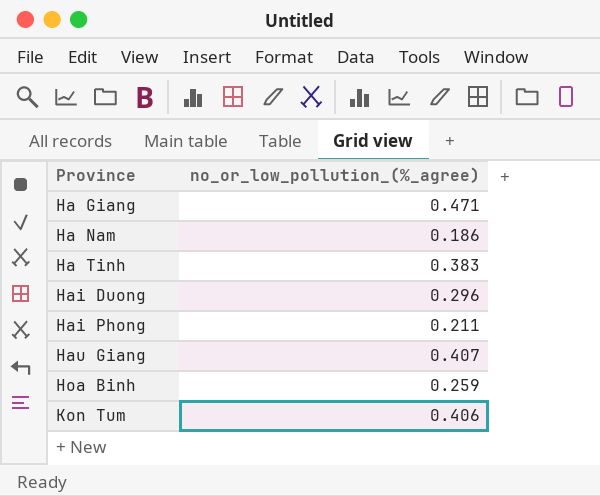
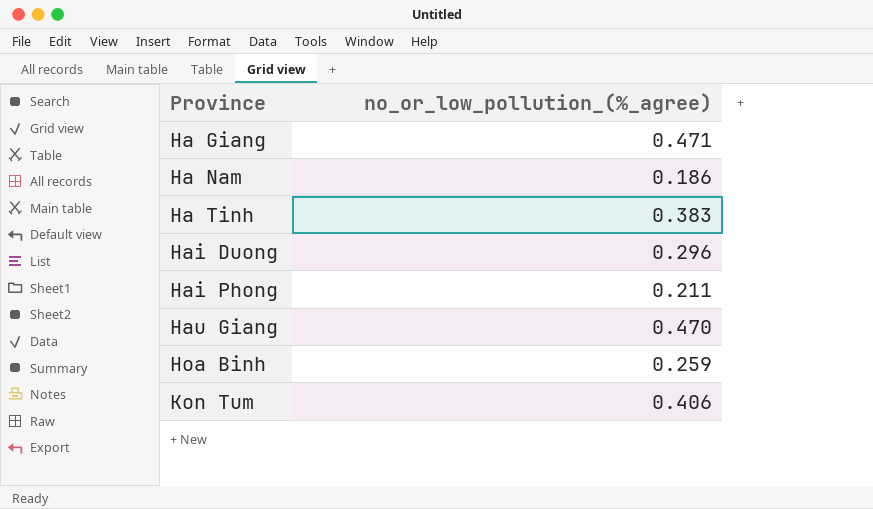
Hau Giang | no_or_low_pollution_(%_agree): 0.407 -> 0.470

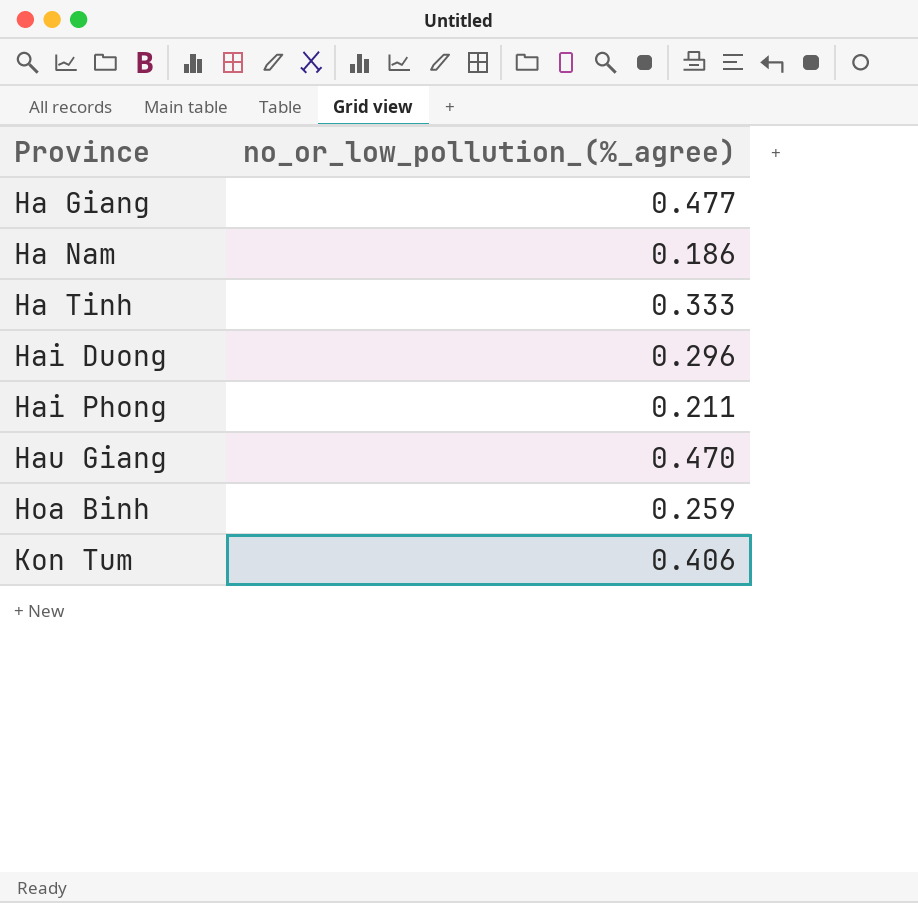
Ha Giang | no_or_low_pollution_(%_agree): 0.471 -> 0.477
Ha Tinh | no_or_low_pollution_(%_agree): 0.383 -> 0.333

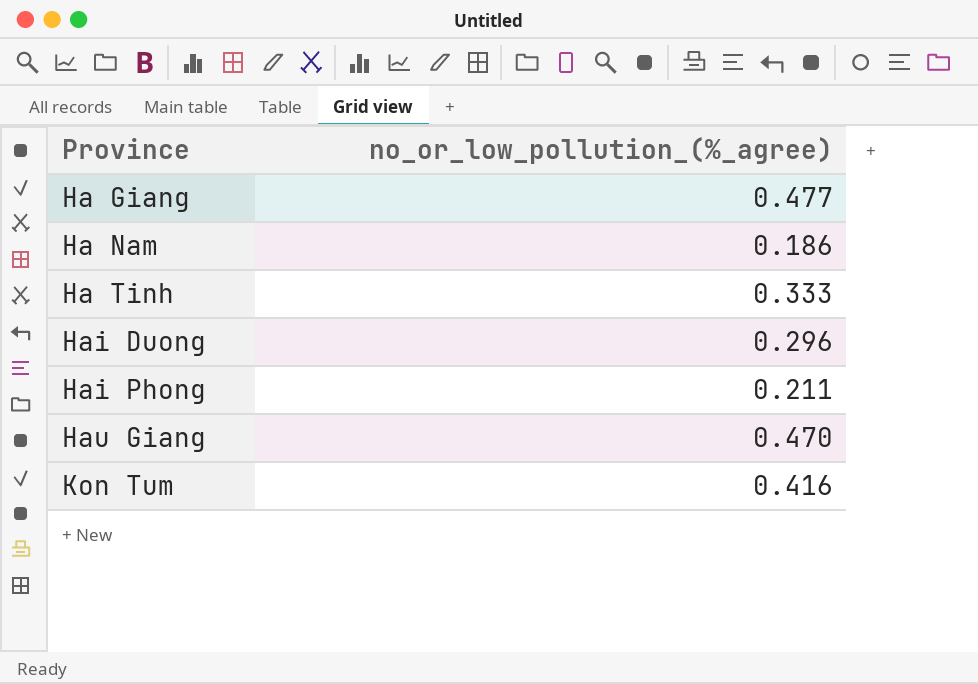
row Hoa Binh: 0.259 -> none
Kon Tum | no_or_low_pollution_(%_agree): 0.406 -> 0.416

